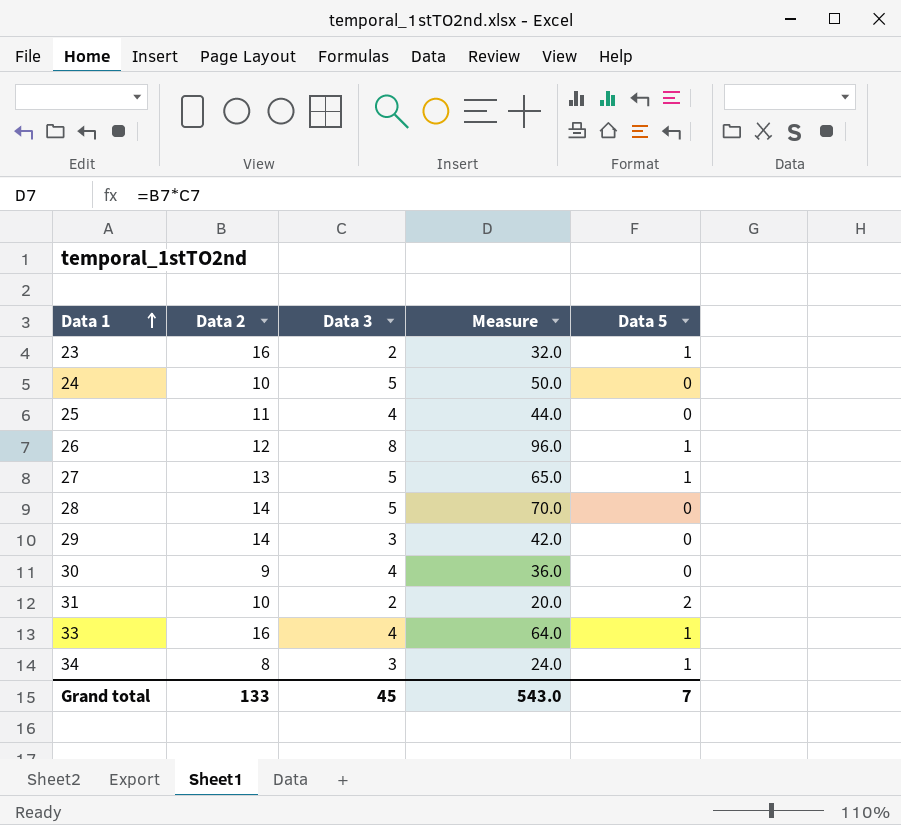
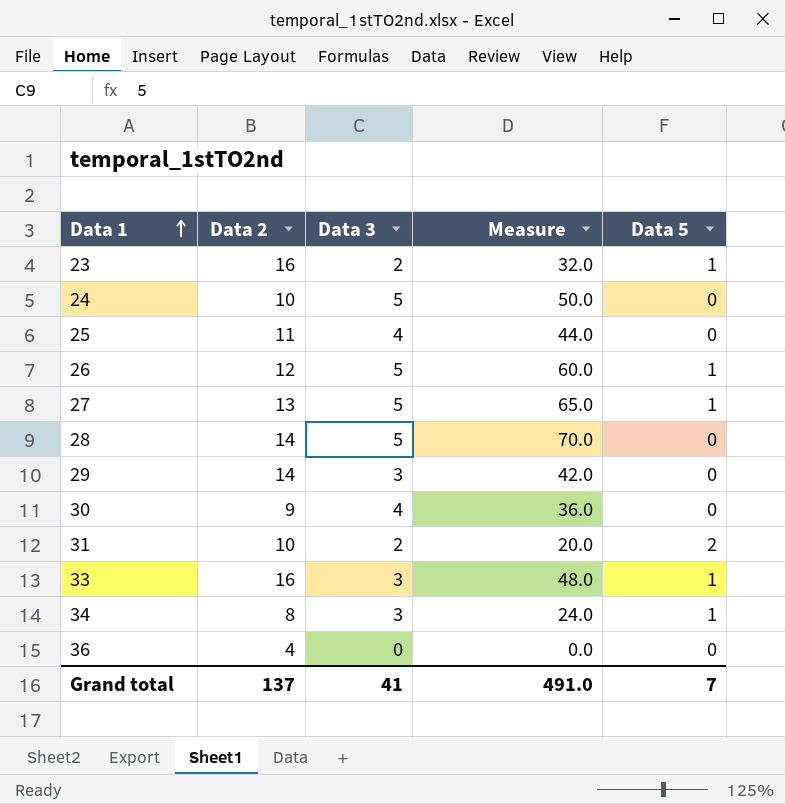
26 | Data 3: 8 -> 5
26 | Measure: 96.0 -> 60.0
33 | Data 3: 4 -> 3
33 | Measure: 64.0 -> 48.0
row 36: none -> 4 | 0 | 0.0 | 0
Grand total | Data 2: 133 -> 137
Grand total | Data 3: 45 -> 41
Grand total | Measure: 543.0 -> 491.0

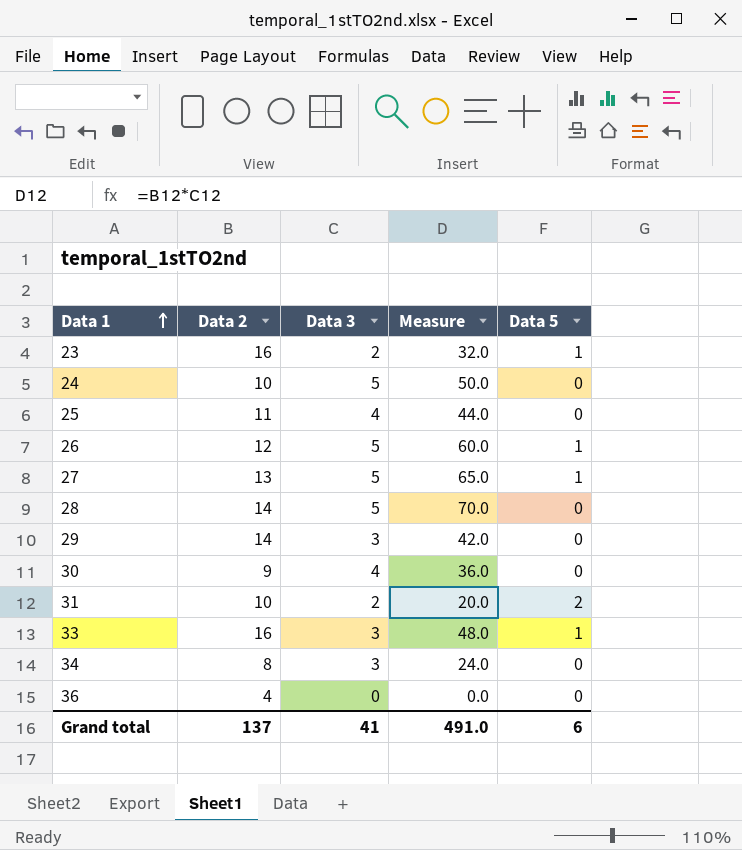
34 | Data 5: 1 -> 0
Grand total | Data 5: 7 -> 6

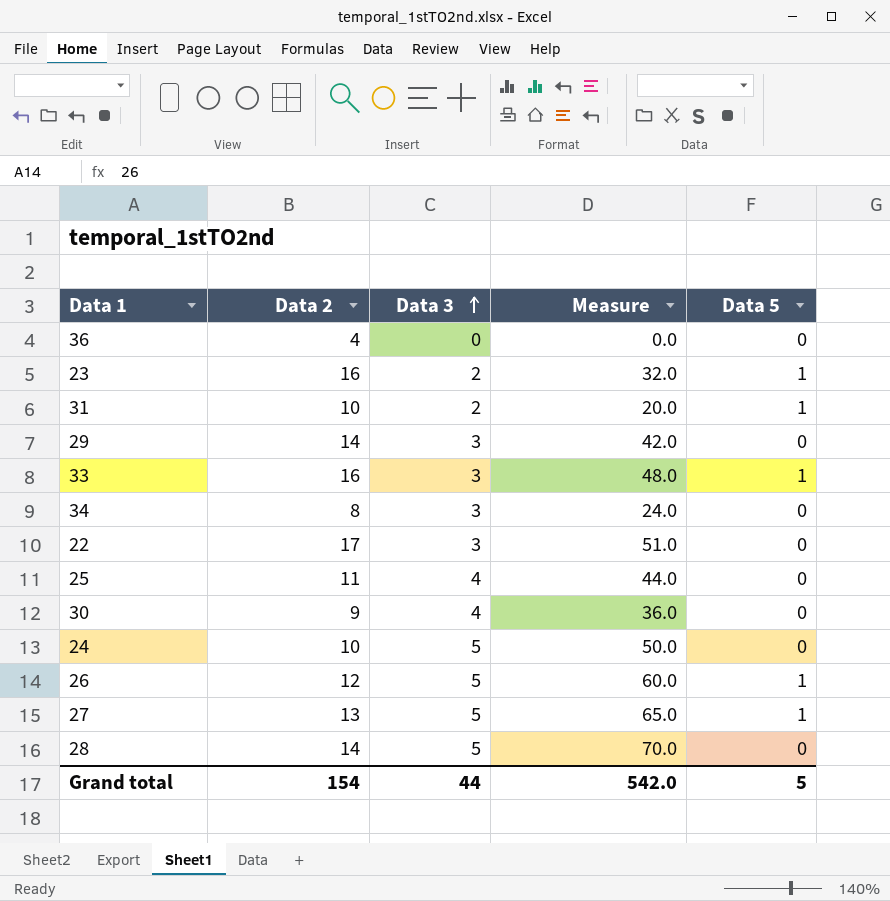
row order: Data 1 ascending -> Data 3 ascending
31 | Data 5: 2 -> 1
row 22: none -> 17 | 3 | 51.0 | 0
Grand total | Data 2: 137 -> 154
Grand total | Data 3: 41 -> 44
Grand total | Measure: 491.0 -> 542.0
Grand total | Data 5: 6 -> 5

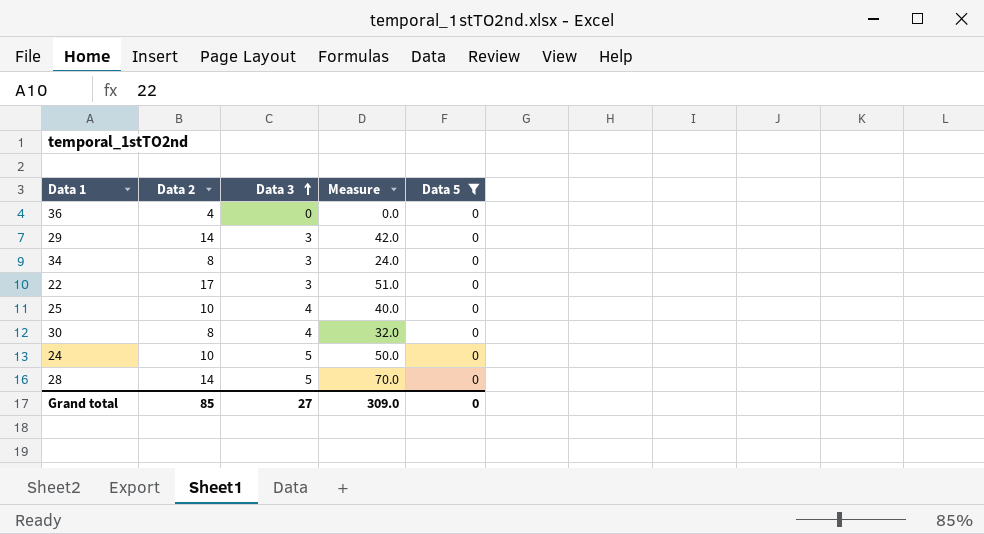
filter: none -> Data 5 = 0
25 | Data 2: 11 -> 10
25 | Measure: 44.0 -> 40.0
30 | Data 2: 9 -> 8
30 | Measure: 36.0 -> 32.0
Grand total | Data 2: 154 -> 85
Grand total | Data 3: 44 -> 27
Grand total | Measure: 542.0 -> 309.0
Grand total | Data 5: 5 -> 0

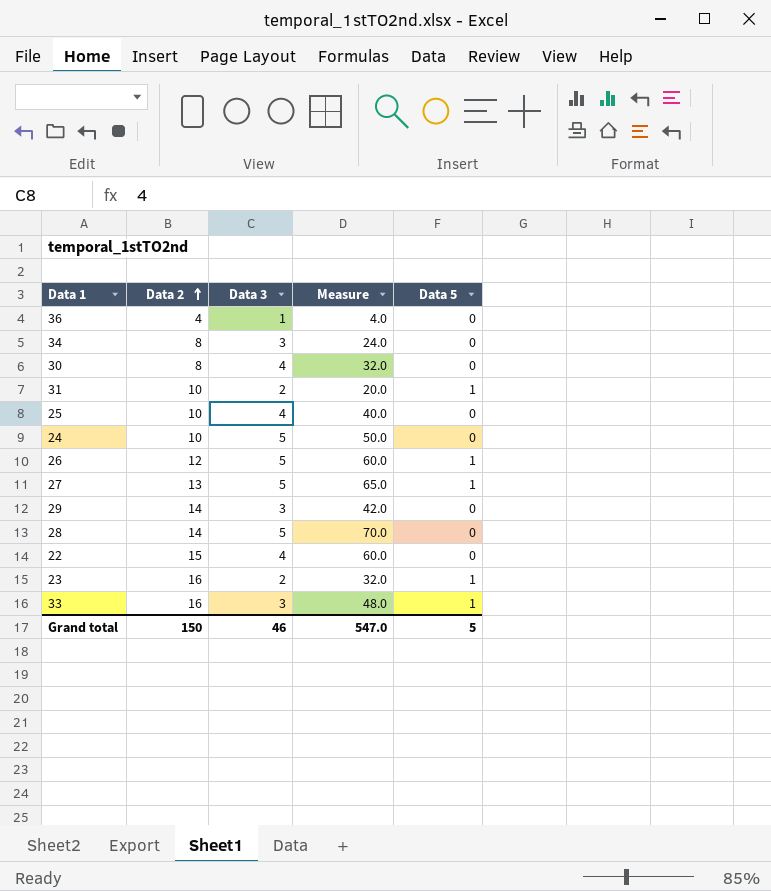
filter: Data 5 = 0 -> none
row order: Data 3 ascending -> Data 2 ascending
36 | Data 3: 0 -> 1
36 | Measure: 0.0 -> 4.0
22 | Data 2: 17 -> 15
22 | Data 3: 3 -> 4
22 | Measure: 51.0 -> 60.0
Grand total | Data 2: 85 -> 150
Grand total | Data 3: 27 -> 46
Grand total | Measure: 309.0 -> 547.0
Grand total | Data 5: 0 -> 5

